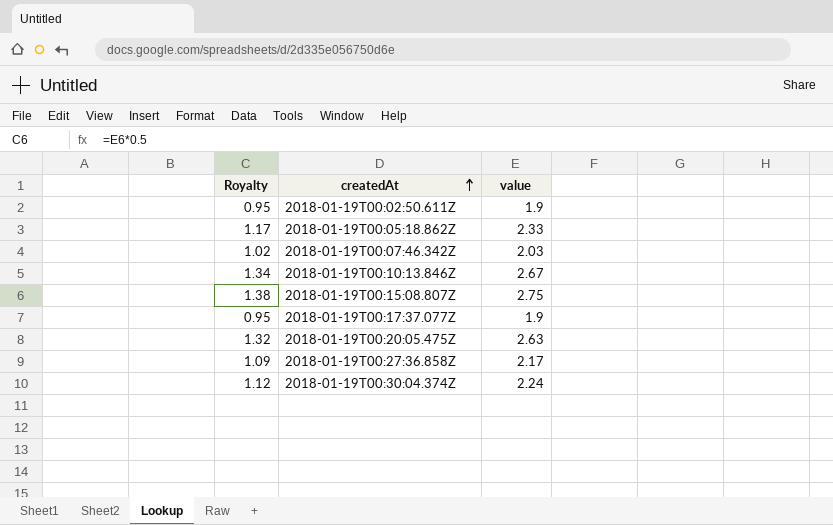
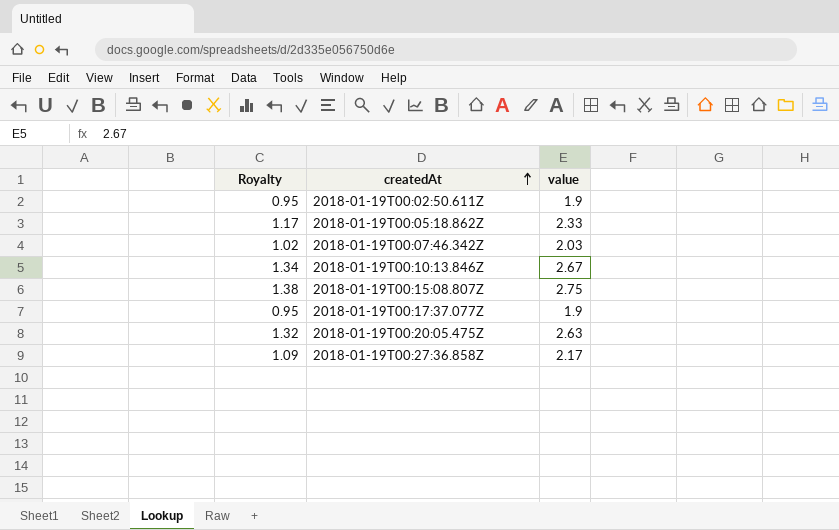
row 2018-01-19T00:30:04.374Z: 1.12 | 2.24 -> none

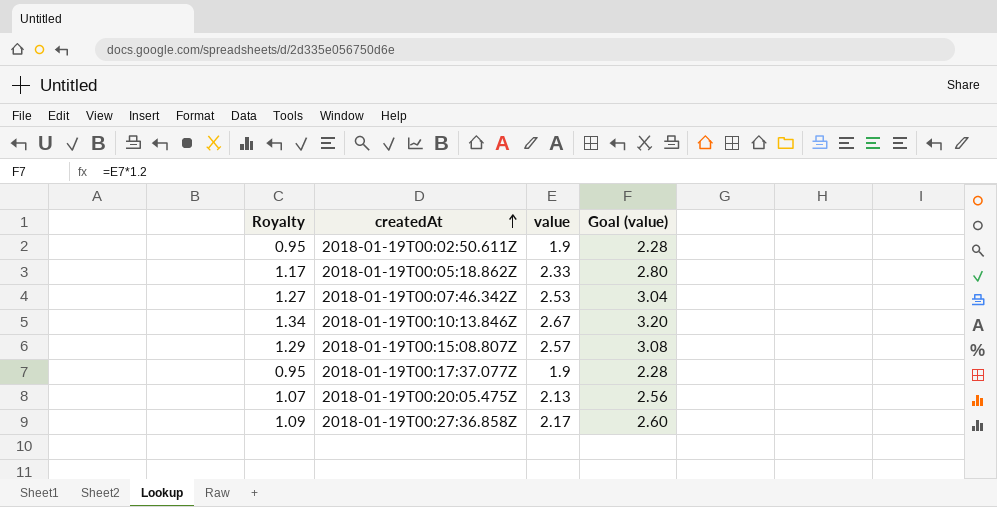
column Goal (value) | formula: none -> [value] * 1.2
2018-01-19T00:07:46.342Z | Royalty: 1.02 -> 1.27
2018-01-19T00:07:46.342Z | value: 2.03 -> 2.53
2018-01-19T00:15:08.807Z | Royalty: 1.38 -> 1.29
2018-01-19T00:15:08.807Z | value: 2.75 -> 2.57
2018-01-19T00:20:05.475Z | Royalty: 1.32 -> 1.07
2018-01-19T00:20:05.475Z | value: 2.63 -> 2.13

